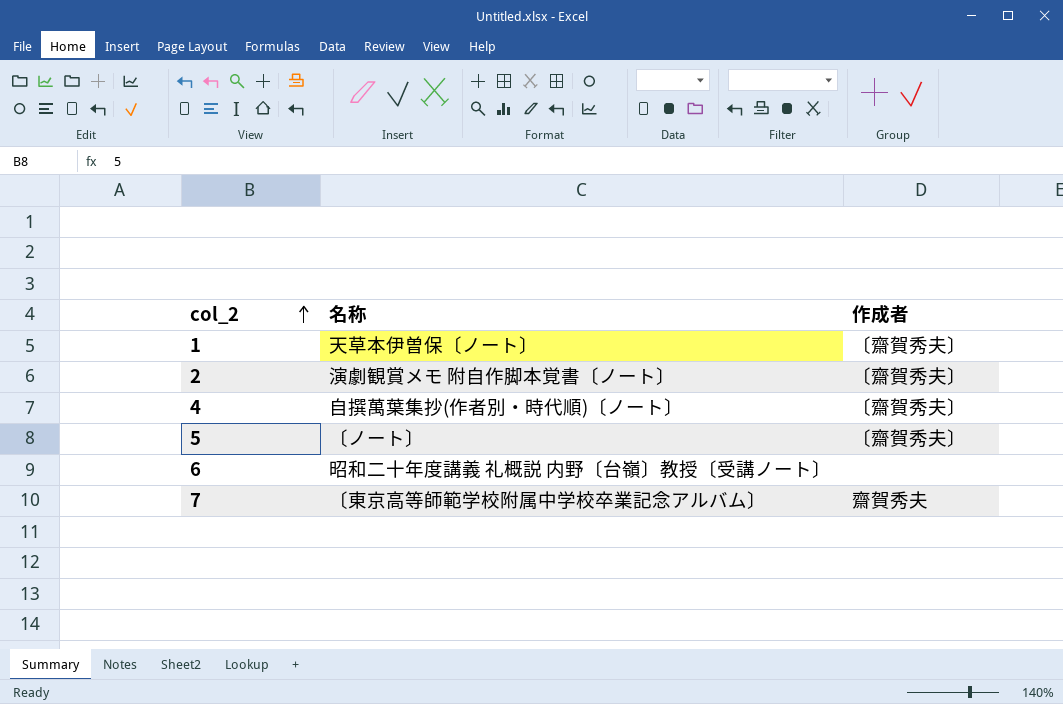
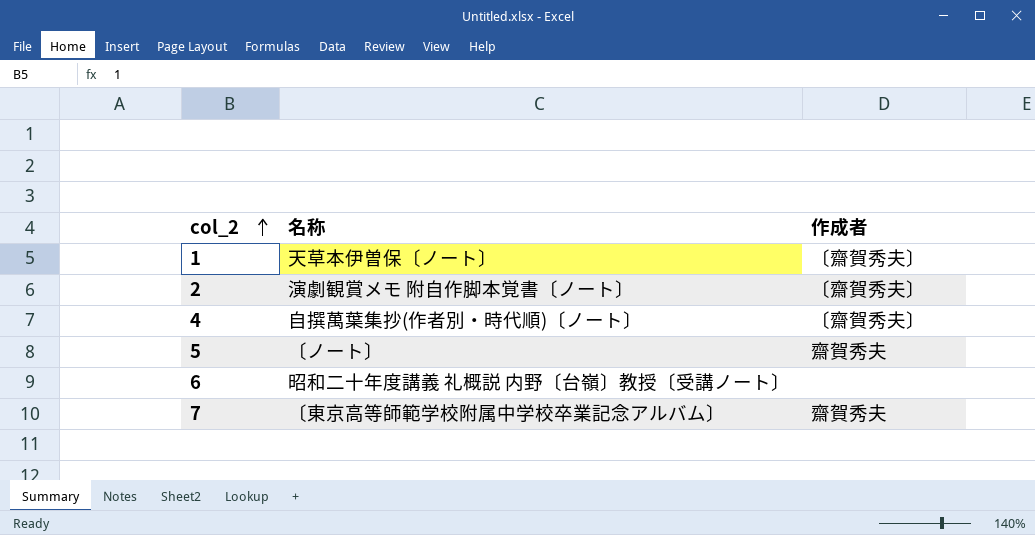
5 | 作成者: 〔齋賀秀夫〕 -> 齋賀秀夫

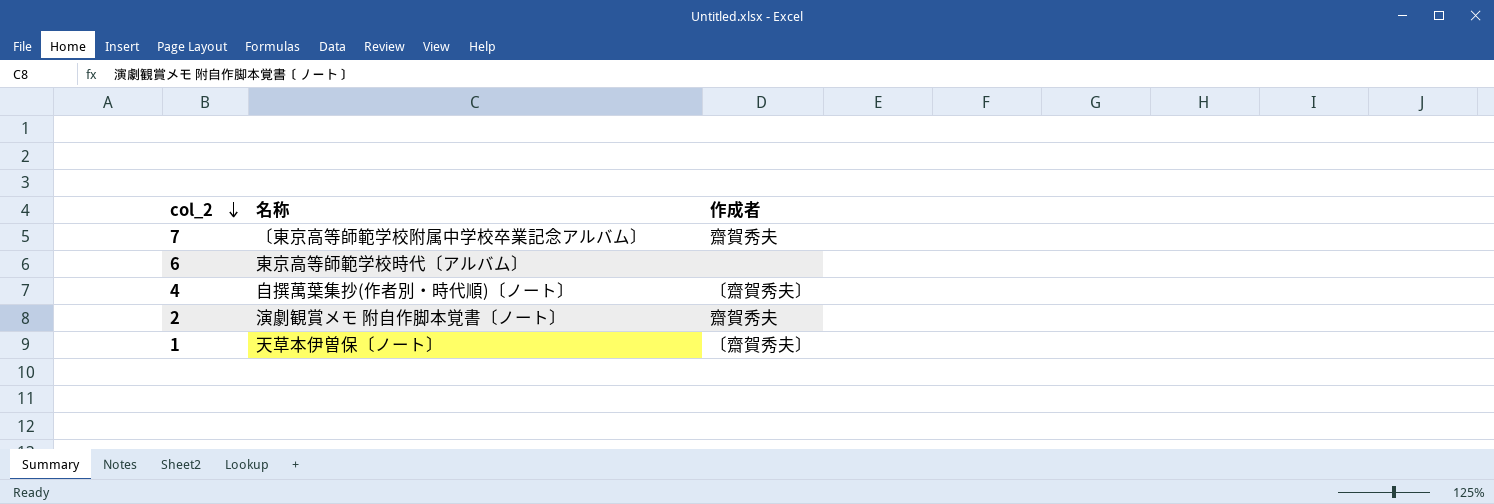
row order: col_2 ascending -> col_2 descending
row 5: 〔ノート〕 | 齋賀秀夫 -> none
6 | 名称: 昭和二十年度講義 礼概説 内野〔台嶺〕教授〔受講ノート〕 -> 東京高等師範学校時代〔アルバム〕
2 | 作成者: 〔齋賀秀夫〕 -> 齋賀秀夫

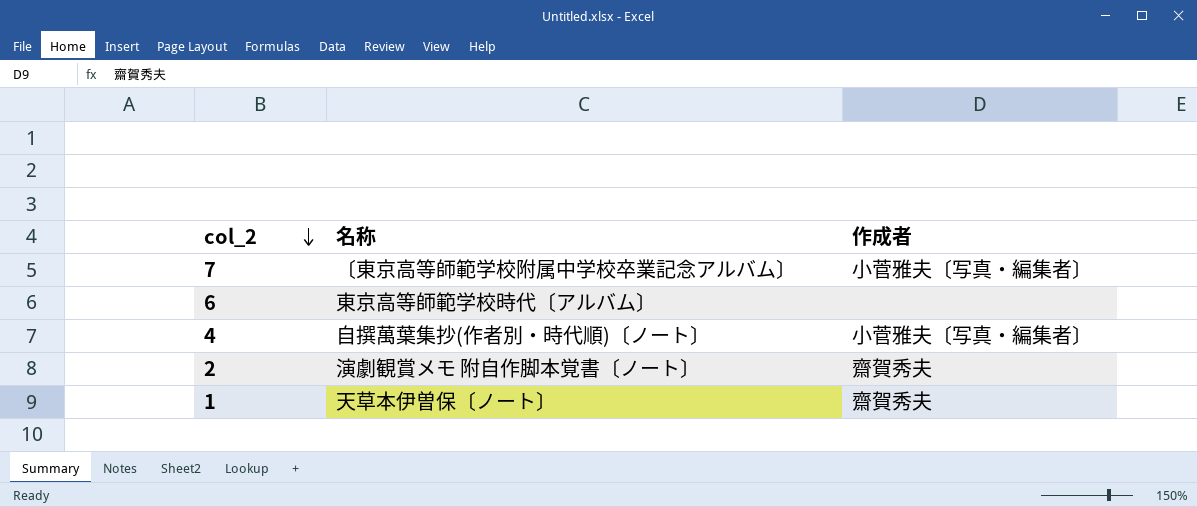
7 | 作成者: 齋賀秀夫 -> 小菅雅夫〔写真・編集者〕
4 | 作成者: 〔齋賀秀夫〕 -> 小菅雅夫〔写真・編集者〕
1 | 作成者: 〔齋賀秀夫〕 -> 齋賀秀夫

